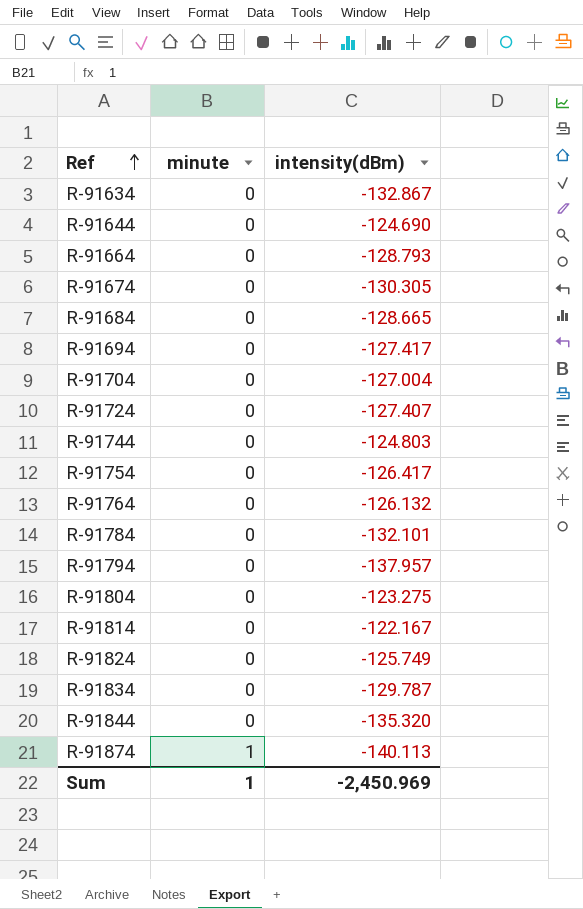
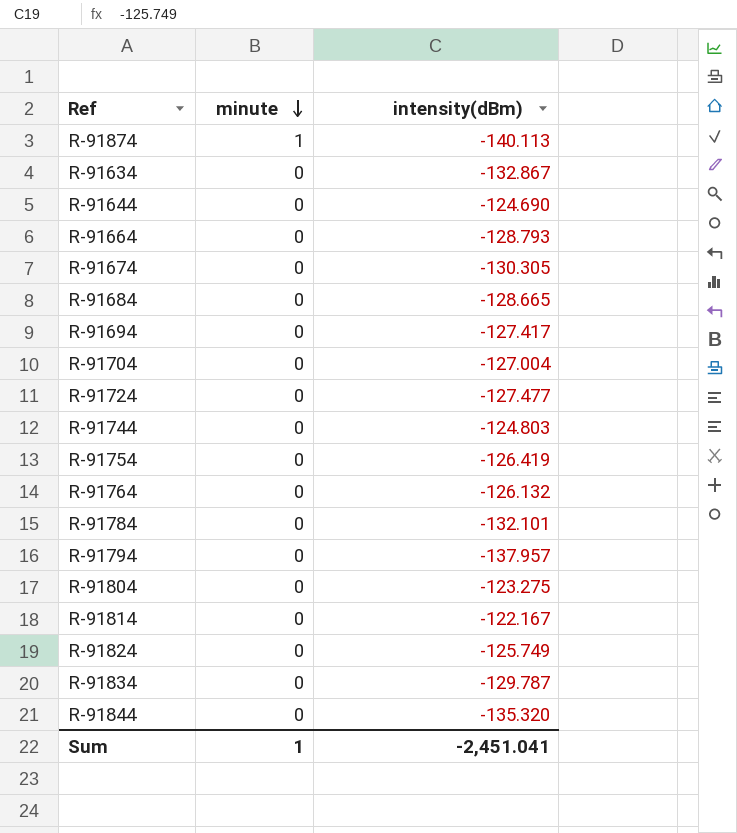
row order: Ref ascending -> minute descending
R-91724 | intensity(dBm): -127.407 -> -127.477
R-91754 | intensity(dBm): -126.417 -> -126.419
Sum | intensity(dBm): -2,450.969 -> -2,451.041

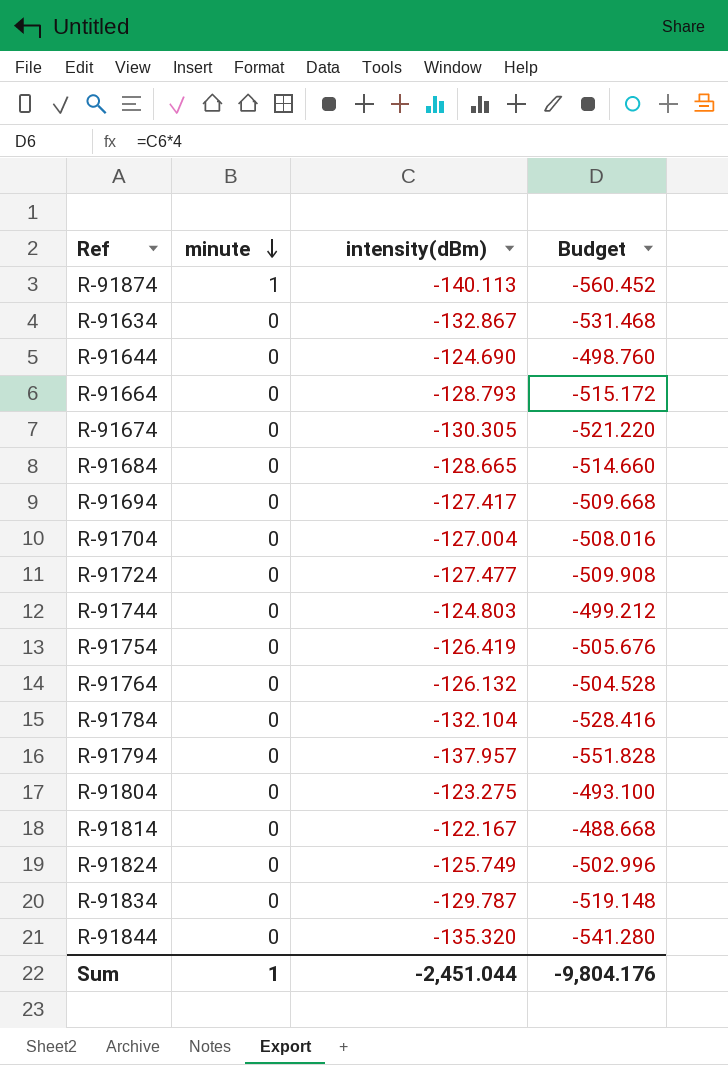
column Budget | formula: none -> [intensity(dBm)] * 4
R-91784 | intensity(dBm): -132.101 -> -132.104
Sum | intensity(dBm): -2,451.041 -> -2,451.044

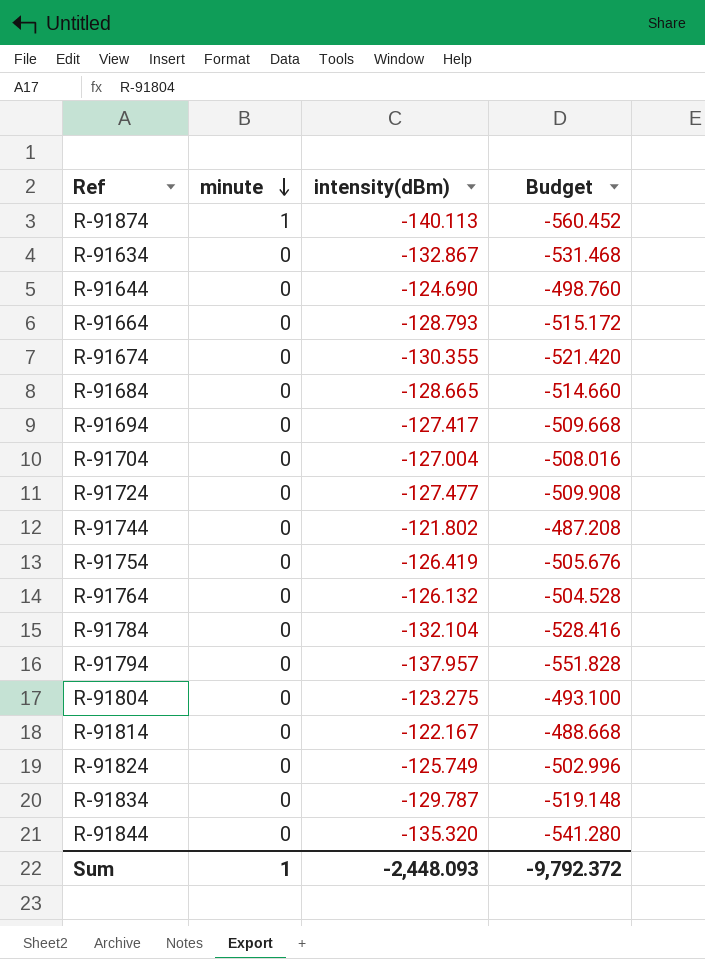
R-91674 | intensity(dBm): -130.305 -> -130.355
R-91674 | Budget: -521.220 -> -521.420
R-91744 | intensity(dBm): -124.803 -> -121.802
R-91744 | Budget: -499.212 -> -487.208
Sum | intensity(dBm): -2,451.044 -> -2,448.093
Sum | Budget: -9,804.176 -> -9,792.372

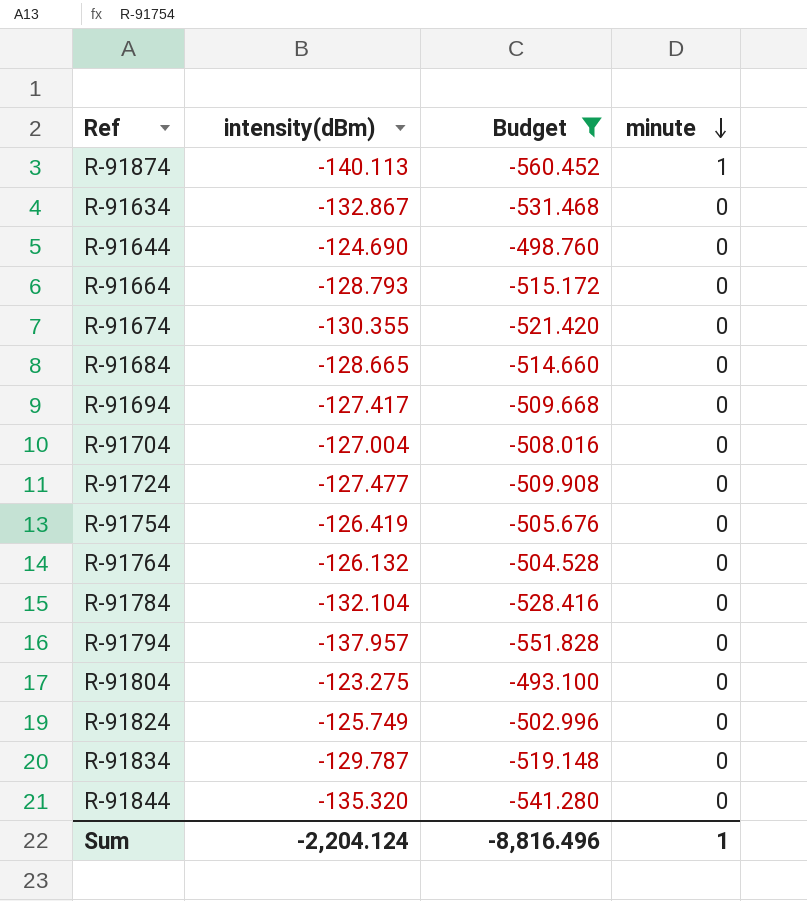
filter: none -> Budget <= -493.100
column minute | position: 2 -> 4
Sum | intensity(dBm): -2,448.093 -> -2,204.124
Sum | Budget: -9,792.372 -> -8,816.496

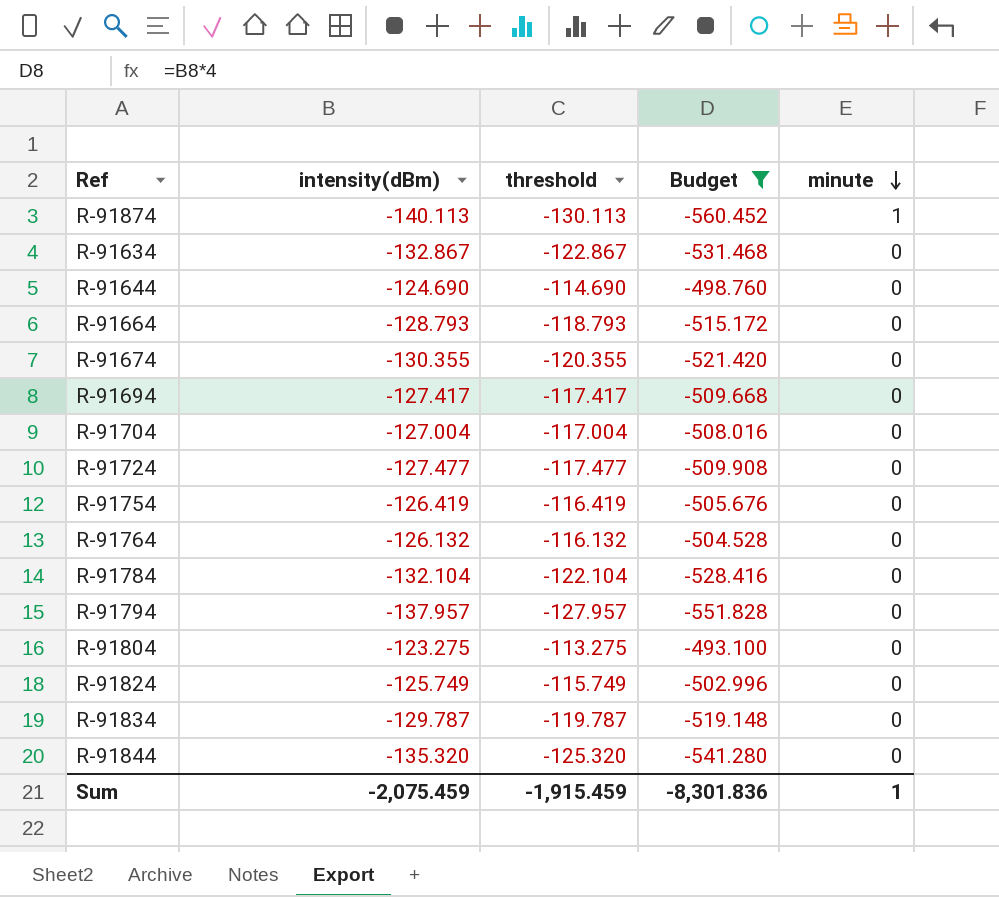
column threshold | formula: none -> [intensity(dBm)] + 10
row R-91684: -128.665 | -514.660 | 0 -> none
Sum | intensity(dBm): -2,204.124 -> -2,075.459
Sum | Budget: -8,816.496 -> -8,301.836

